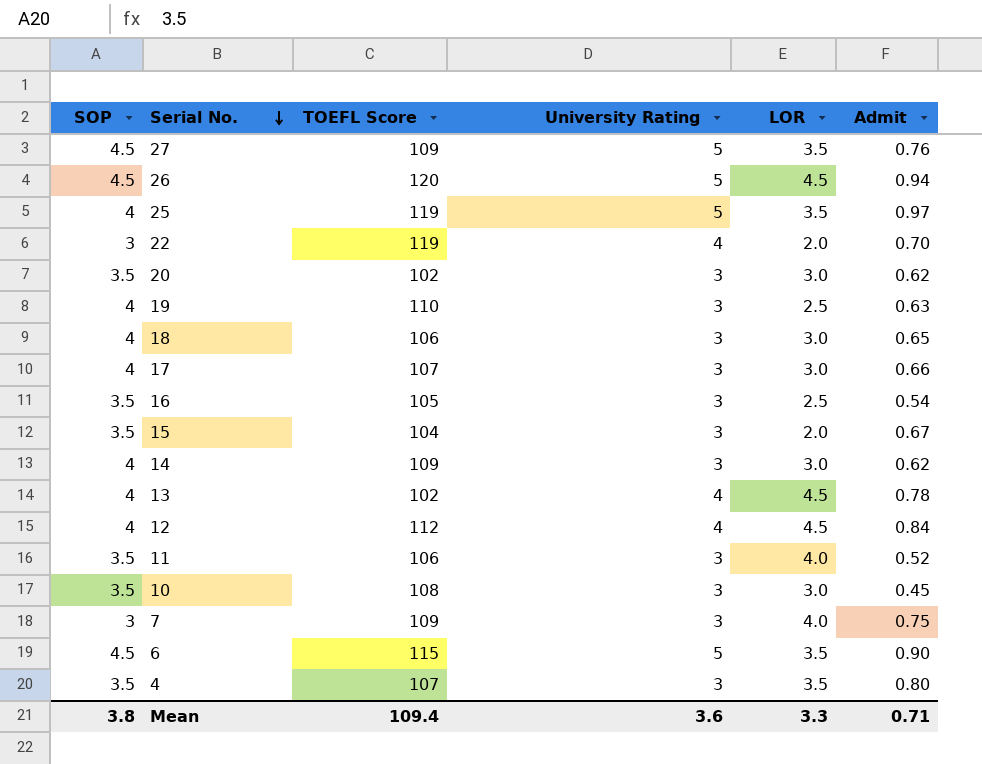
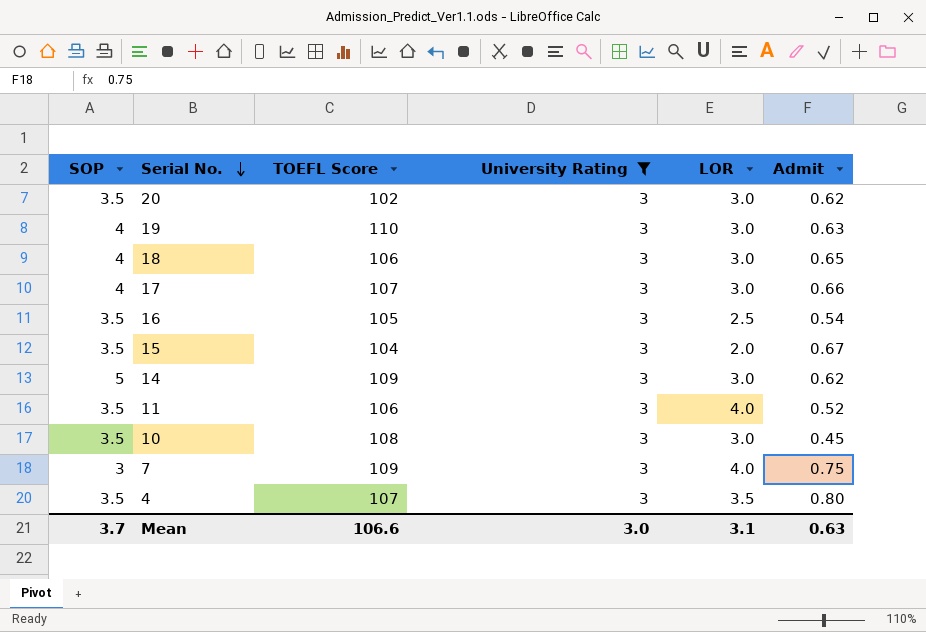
filter: none -> University Rating = 3
19 | LOR: 2.5 -> 3.0
14 | SOP: 4 -> 5
Mean | SOP: 3.8 -> 3.7
Mean | TOEFL Score: 109.4 -> 106.6
Mean | University Rating: 3.6 -> 3.0
Mean | LOR: 3.3 -> 3.1
Mean | Admit: 0.71 -> 0.63

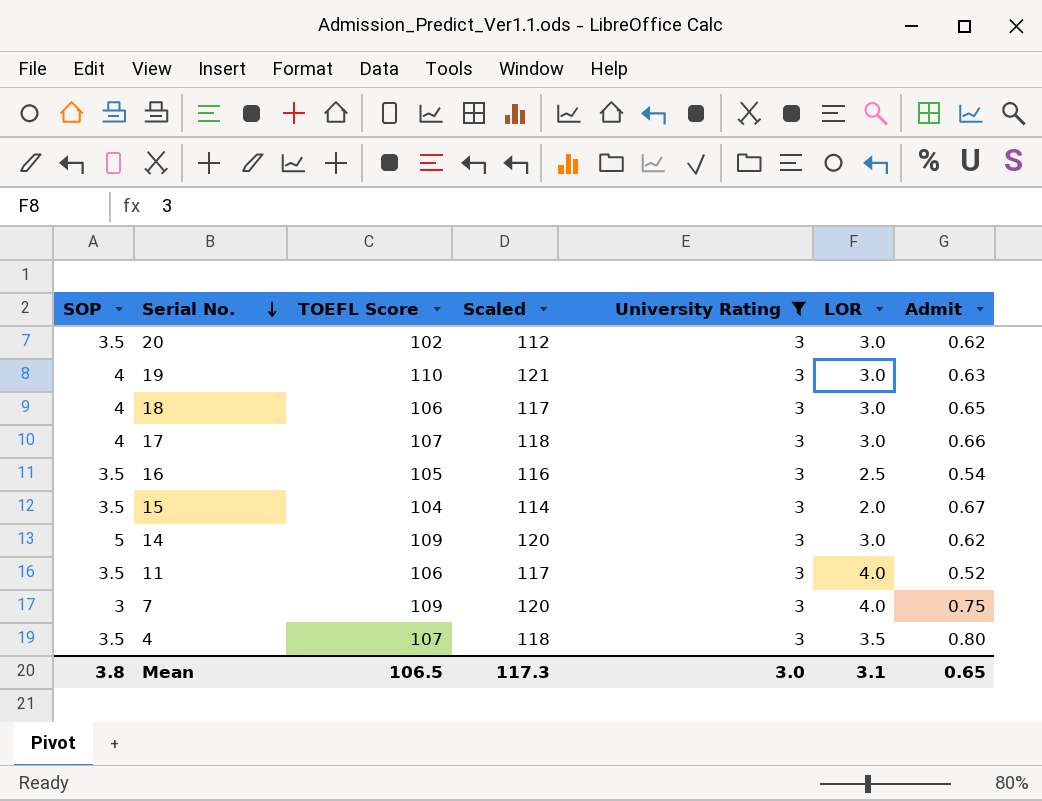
column Scaled | formula: none -> [TOEFL Score] * 1.1
row 10: 3.5 | 108 | 3 | 3.0 | 0.45 -> none
Mean | SOP: 3.7 -> 3.8
Mean | TOEFL Score: 106.6 -> 106.5
Mean | Admit: 0.63 -> 0.65

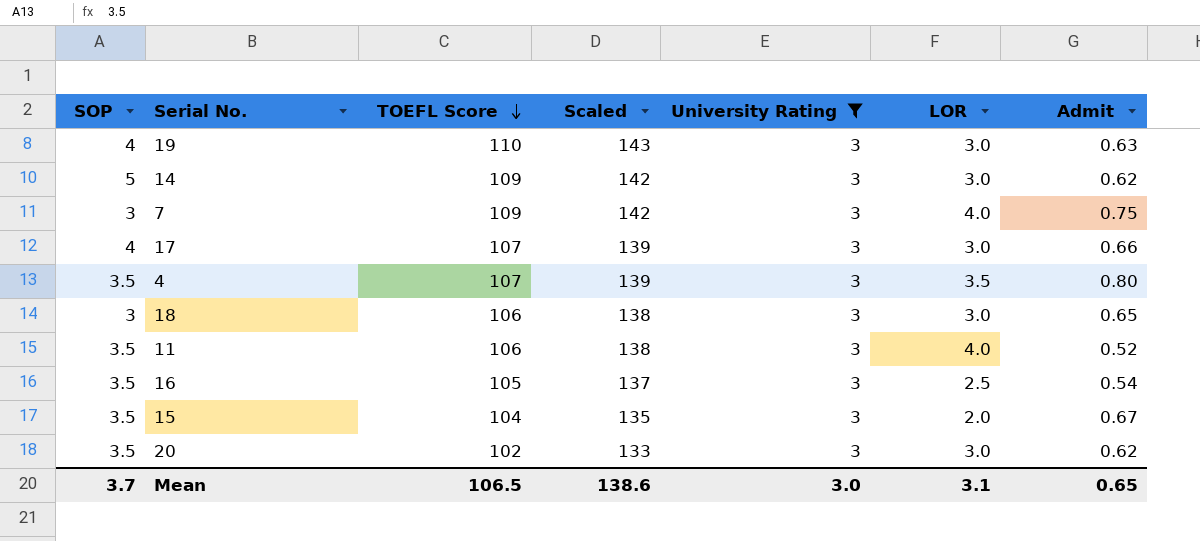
row order: Serial No. descending -> TOEFL Score descending
column Scaled | formula: [TOEFL Score] * 1.1 -> [TOEFL Score] * 1.3
18 | SOP: 4 -> 3
Mean | SOP: 3.8 -> 3.7
Mean | Scaled: 117.3 -> 138.6

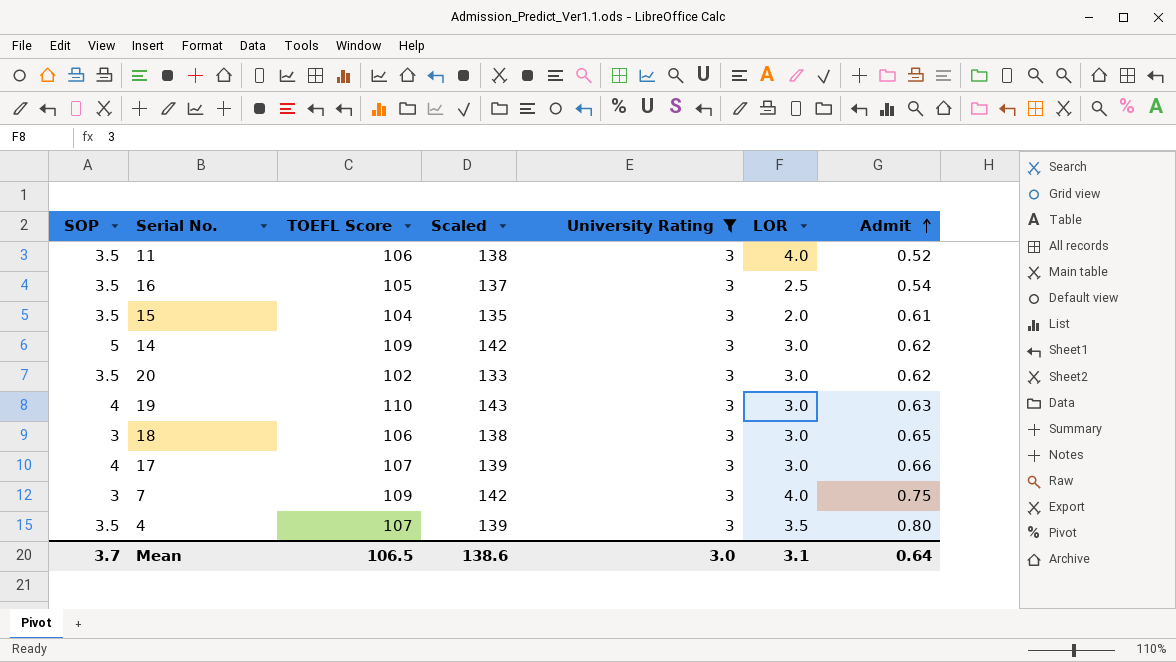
row order: TOEFL Score descending -> Admit ascending
15 | Admit: 0.67 -> 0.61
Mean | Admit: 0.65 -> 0.64

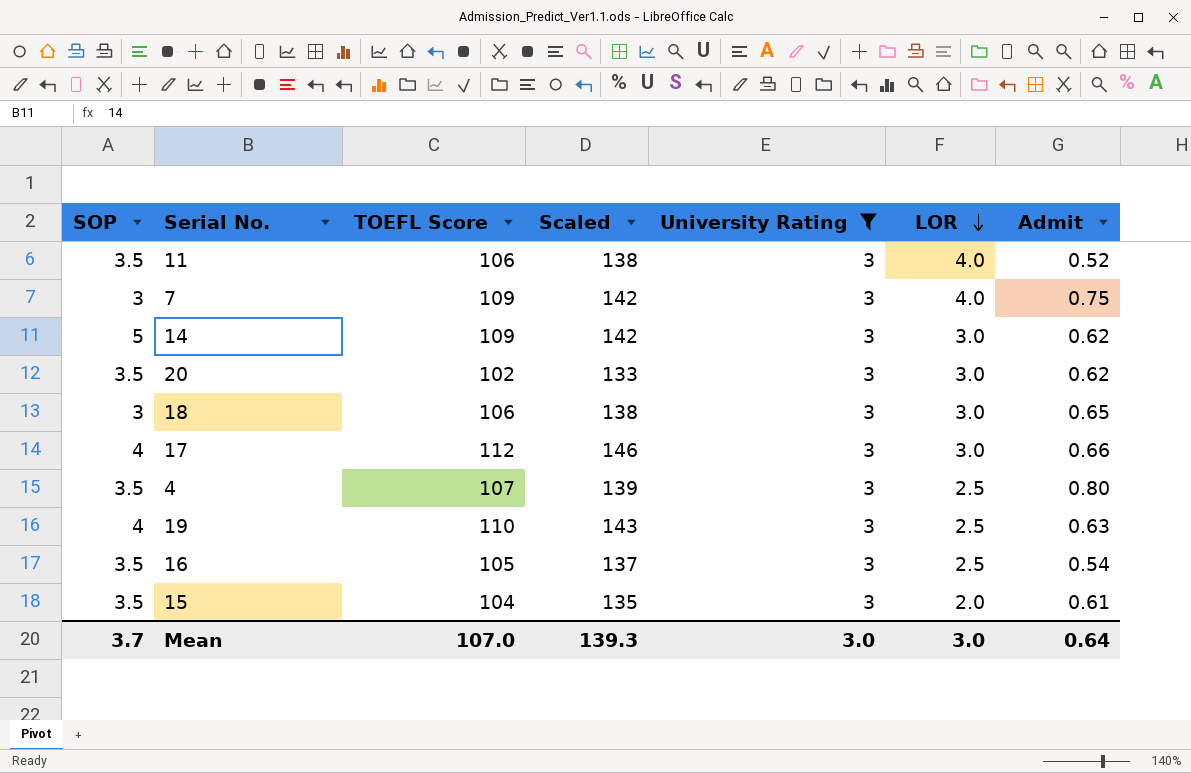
row order: Admit ascending -> LOR descending
17 | TOEFL Score: 107 -> 112
17 | Scaled: 139 -> 146
4 | LOR: 3.5 -> 2.5
19 | LOR: 3.0 -> 2.5
Mean | TOEFL Score: 106.5 -> 107.0
Mean | Scaled: 138.6 -> 139.3
Mean | LOR: 3.1 -> 3.0

